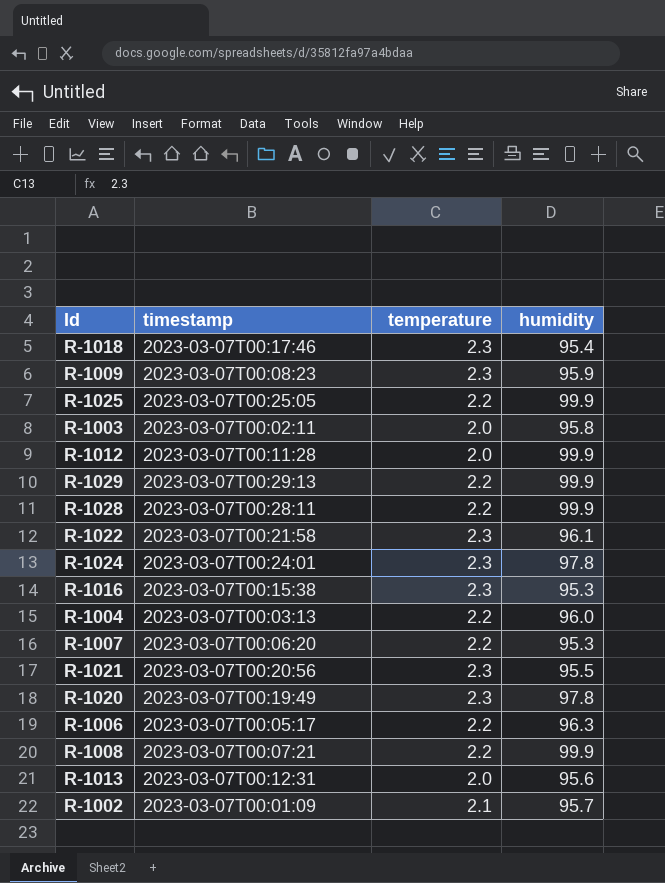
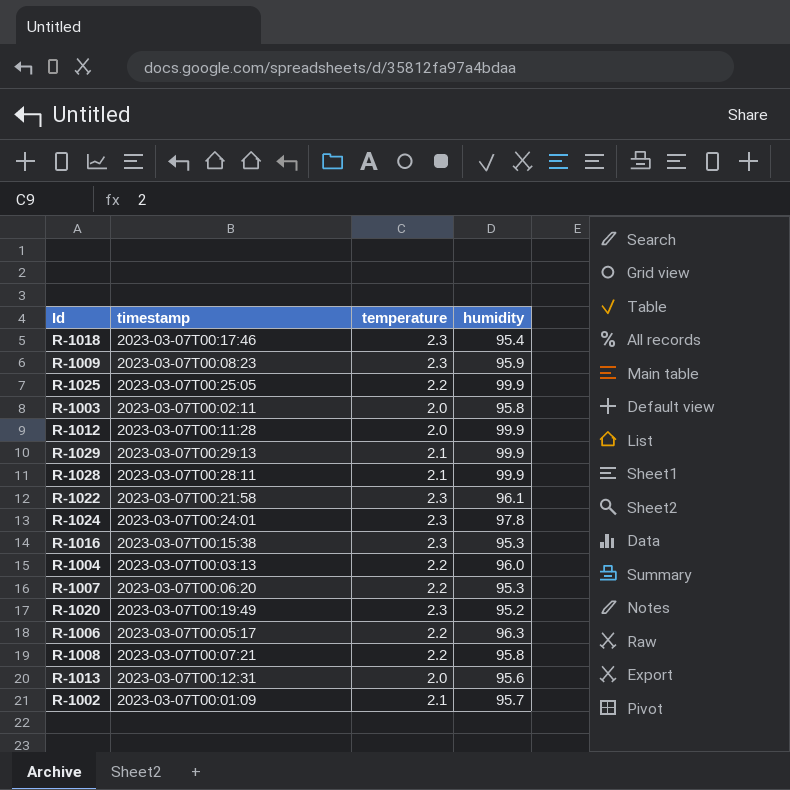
row R-1021: 2023-03-07T00:20:56 | 2.3 | 95.5 -> none
R-1029 | temperature: 2.2 -> 2.1
R-1028 | temperature: 2.2 -> 2.1
R-1020 | humidity: 97.8 -> 95.2
R-1008 | humidity: 99.9 -> 95.8

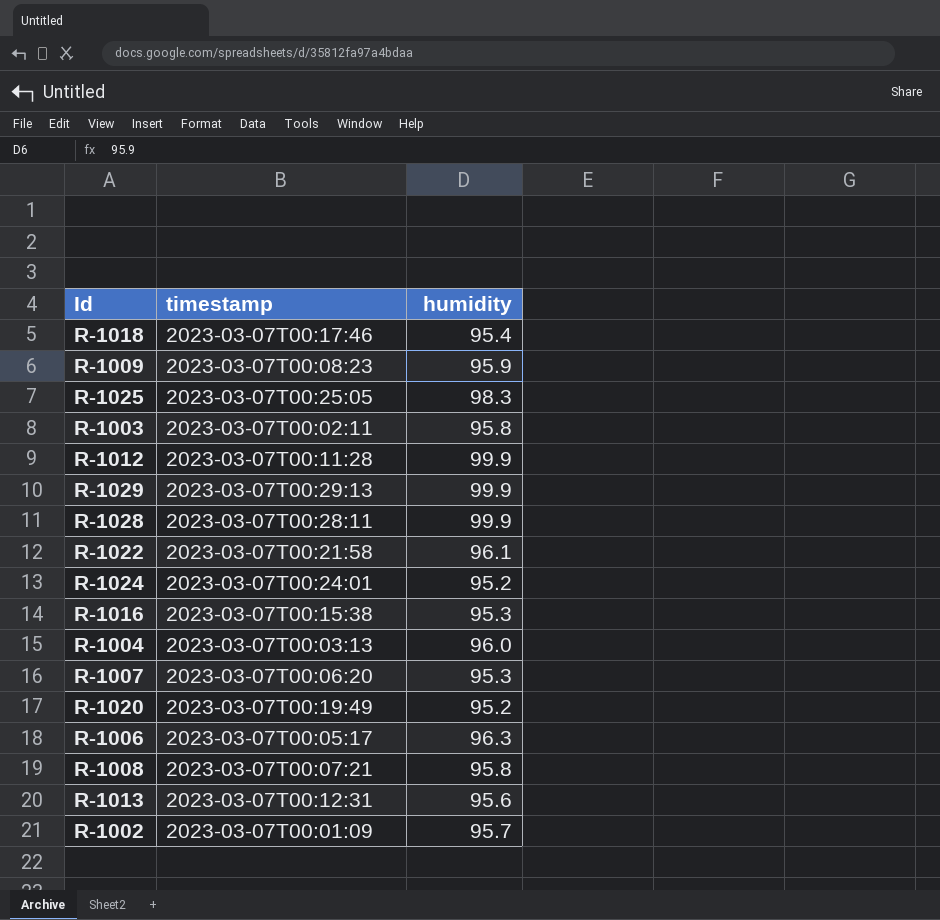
column temperature | position: 3 -> none
R-1025 | humidity: 99.9 -> 98.3
R-1024 | humidity: 97.8 -> 95.2

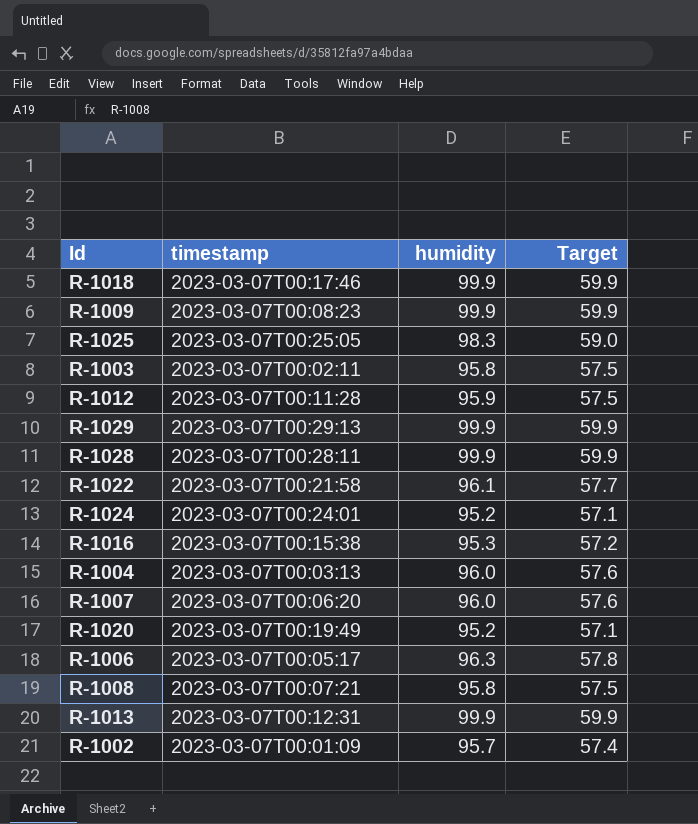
column Target | formula: none -> [humidity] * 0.6
R-1018 | humidity: 95.4 -> 99.9
R-1009 | humidity: 95.9 -> 99.9
R-1012 | humidity: 99.9 -> 95.9
R-1007 | humidity: 95.3 -> 96.0
R-1013 | humidity: 95.6 -> 99.9

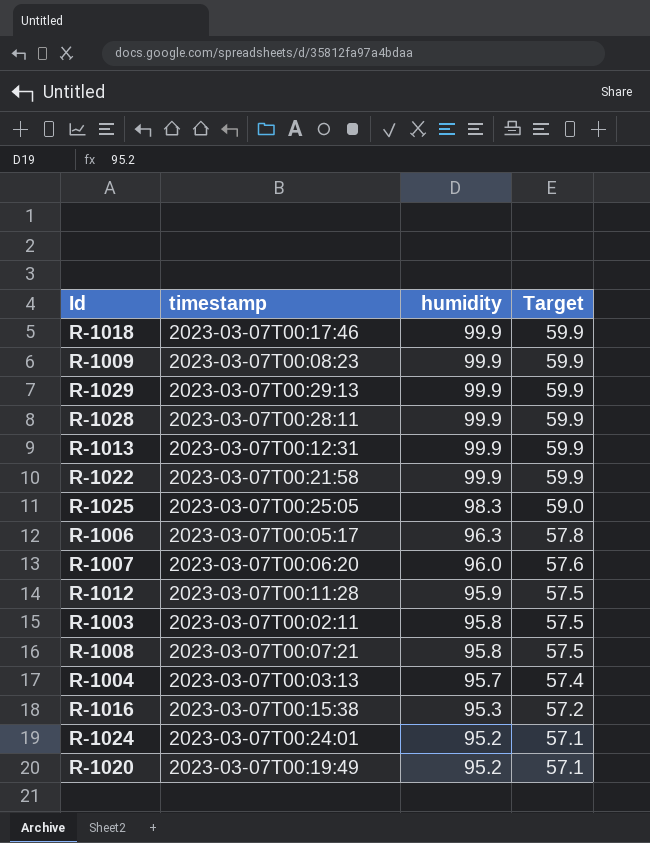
row order: none -> humidity descending
row R-1002: 2023-03-07T00:01:09 | 95.7 | 57.4 -> none
R-1022 | humidity: 96.1 -> 99.9
R-1022 | Target: 57.7 -> 59.9
R-1004 | humidity: 96.0 -> 95.7
R-1004 | Target: 57.6 -> 57.4

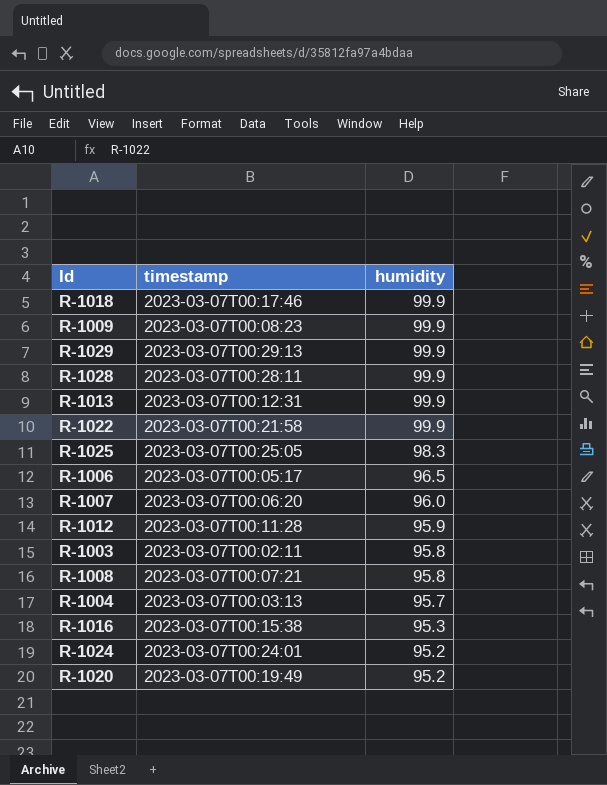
column Target | formula: [humidity] * 0.6 -> none
R-1006 | humidity: 96.3 -> 96.5

